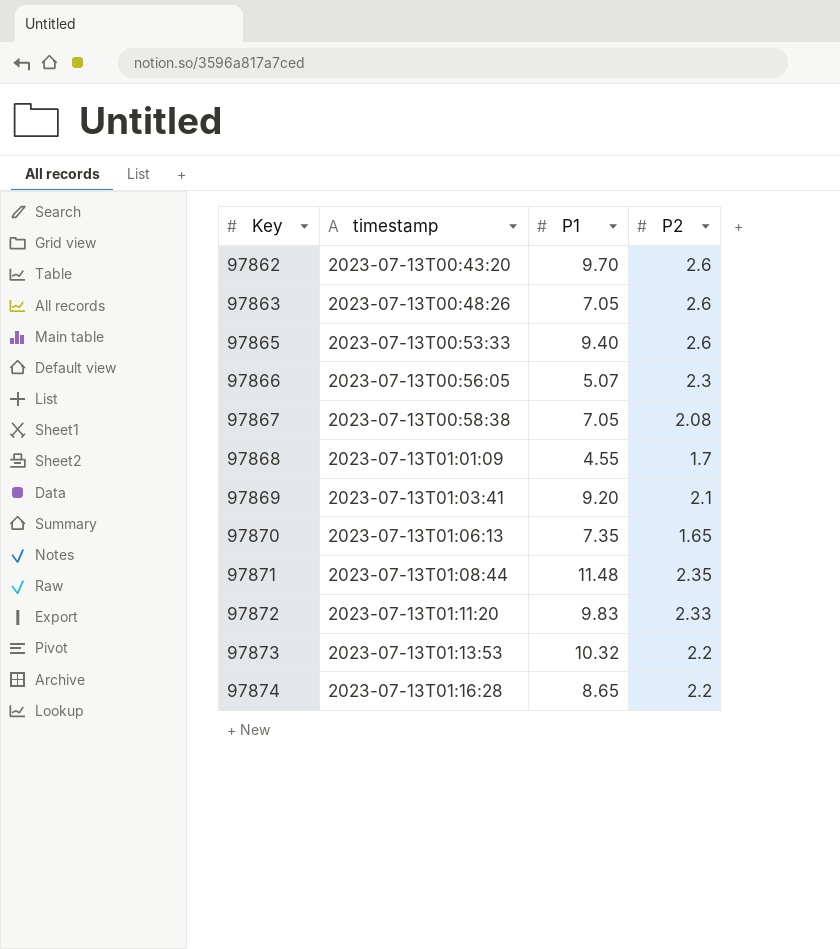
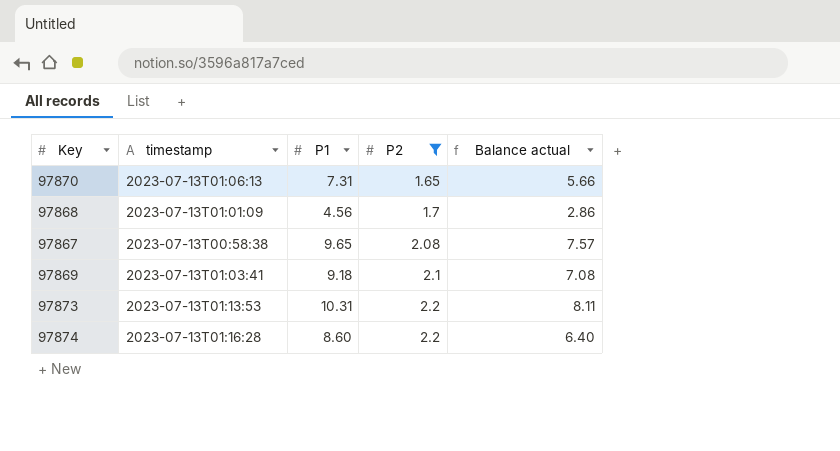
filter: none -> P2 <= 2.2
row order: Key ascending -> P2 ascending
column Balance actual | formula: none -> [P1] - [P2]
97870 | P1: 7.35 -> 7.31
97868 | P1: 4.55 -> 4.56
97867 | P1: 7.05 -> 9.65
97869 | P1: 9.20 -> 9.18
97873 | P1: 10.32 -> 10.31
97874 | P1: 8.65 -> 8.60

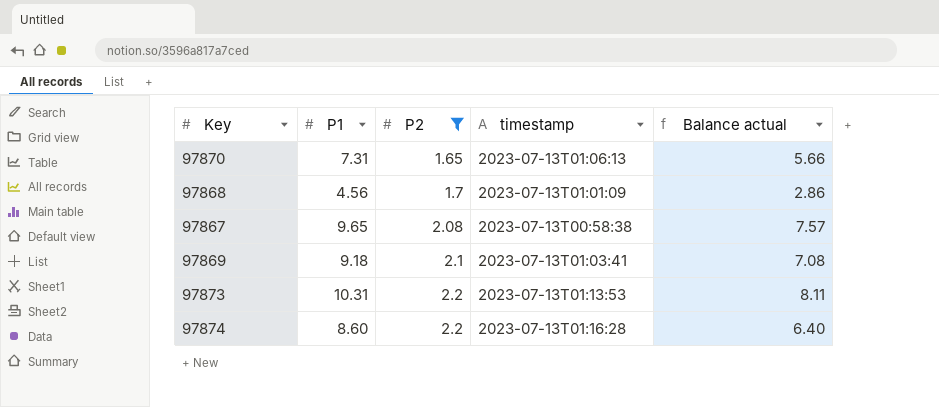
column timestamp | position: 2 -> 4

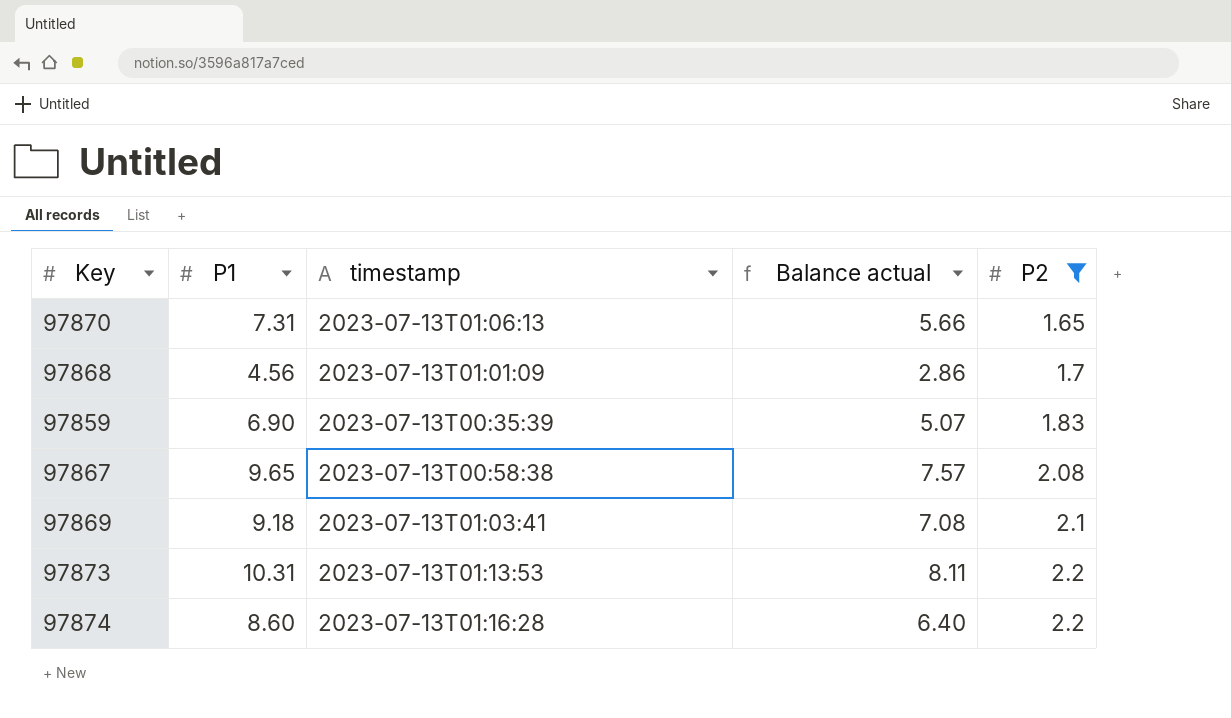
column P2 | position: 3 -> 5
row 97859: none -> 6.90 | 2023-07-13T00:35:39 | 5.07 | 1.83

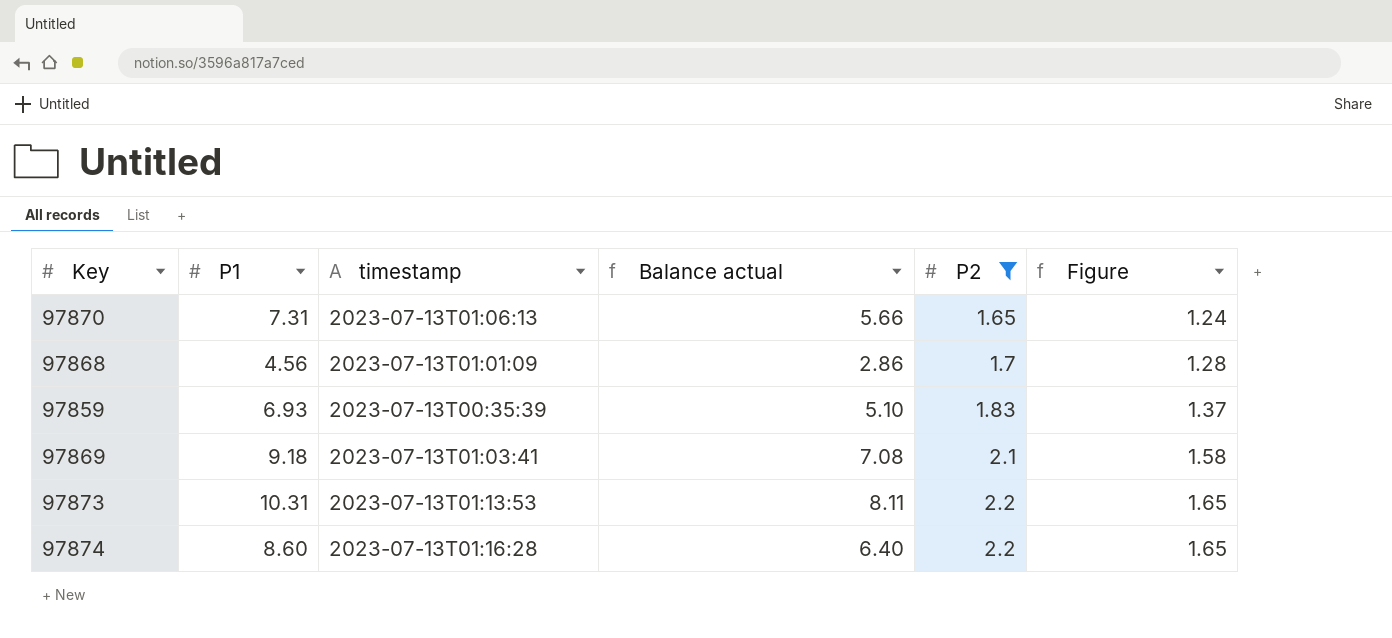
column Figure | formula: none -> [P2] * 0.75
row 97867: 9.65 | 2023-07-13T00:58:38 | 7.57 | 2.08 -> none
97859 | P1: 6.90 -> 6.93
97859 | Balance actual: 5.07 -> 5.10

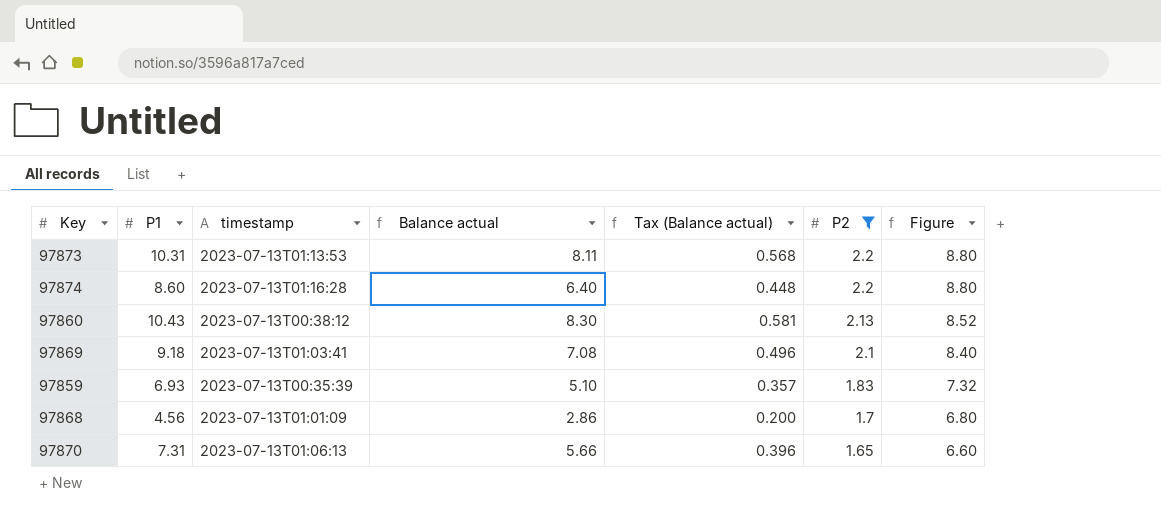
row order: P2 ascending -> P2 descending
column Tax (Balance actual) | formula: none -> [Balance actual] * 0.07
column Figure | formula: [P2] * 0.75 -> [P2] * 4
row 97860: none -> 10.43 | 2023-07-13T00:38:12 | 8.30 | 0.581 | 2.13 | 8.52

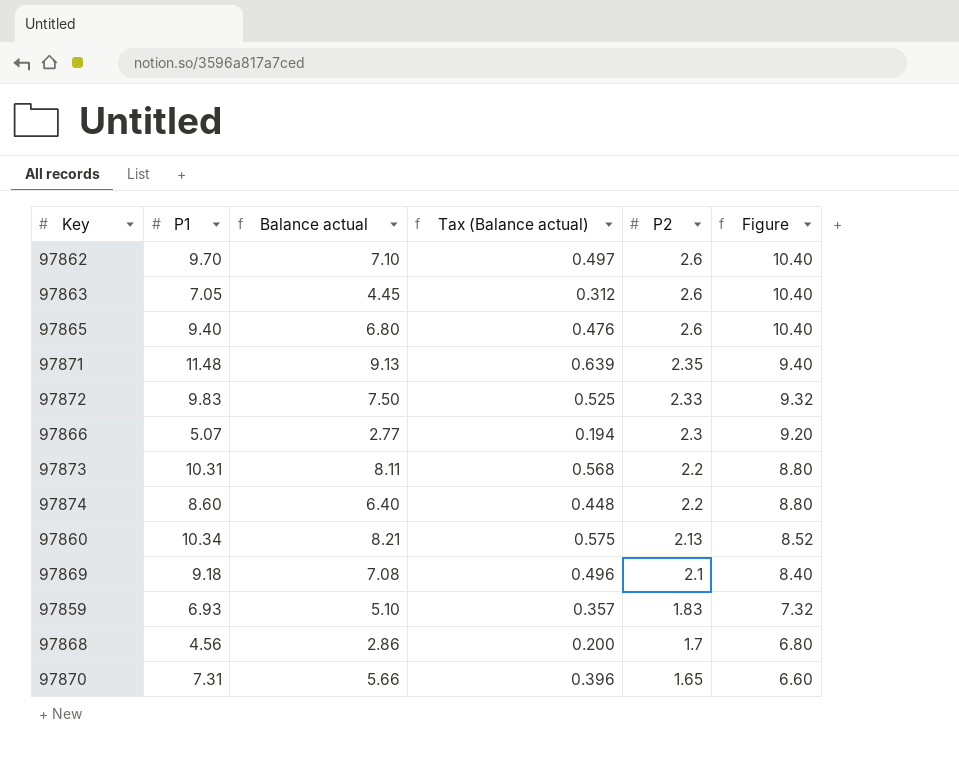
filter: P2 <= 2.2 -> none
column timestamp | position: 3 -> none
97860 | P1: 10.43 -> 10.34
97860 | Balance actual: 8.30 -> 8.21
97860 | Tax (Balance actual): 0.581 -> 0.575

